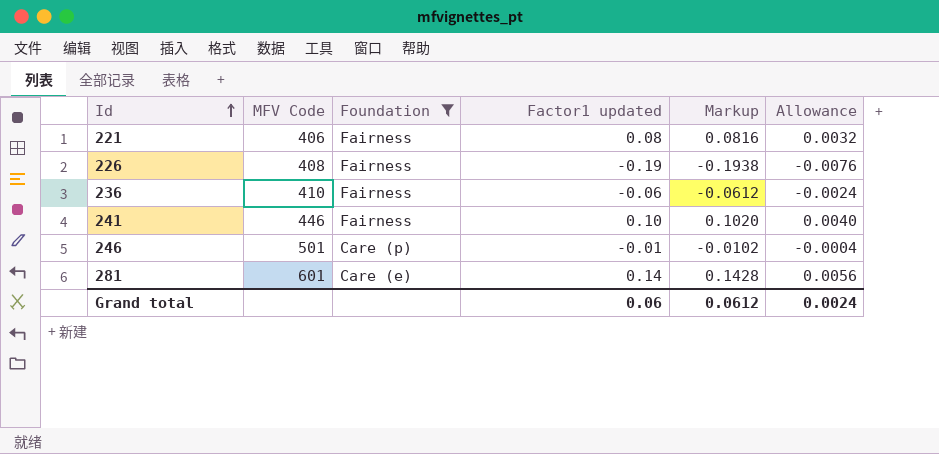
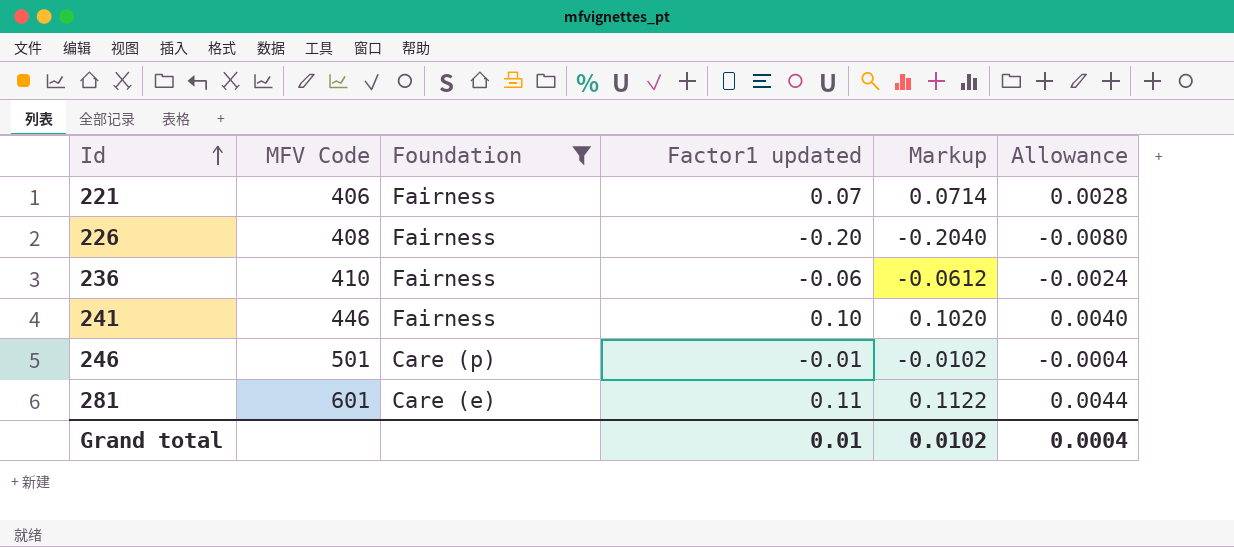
221 | Factor1 updated: 0.08 -> 0.07
221 | Markup: 0.0816 -> 0.0714
221 | Allowance: 0.0032 -> 0.0028
226 | Factor1 updated: -0.19 -> -0.20
226 | Markup: -0.1938 -> -0.2040
226 | Allowance: -0.0076 -> -0.0080
281 | Factor1 updated: 0.14 -> 0.11
281 | Markup: 0.1428 -> 0.1122
281 | Allowance: 0.0056 -> 0.0044
Grand total | Factor1 updated: 0.06 -> 0.01
Grand total | Markup: 0.0612 -> 0.0102
Grand total | Allowance: 0.0024 -> 0.0004

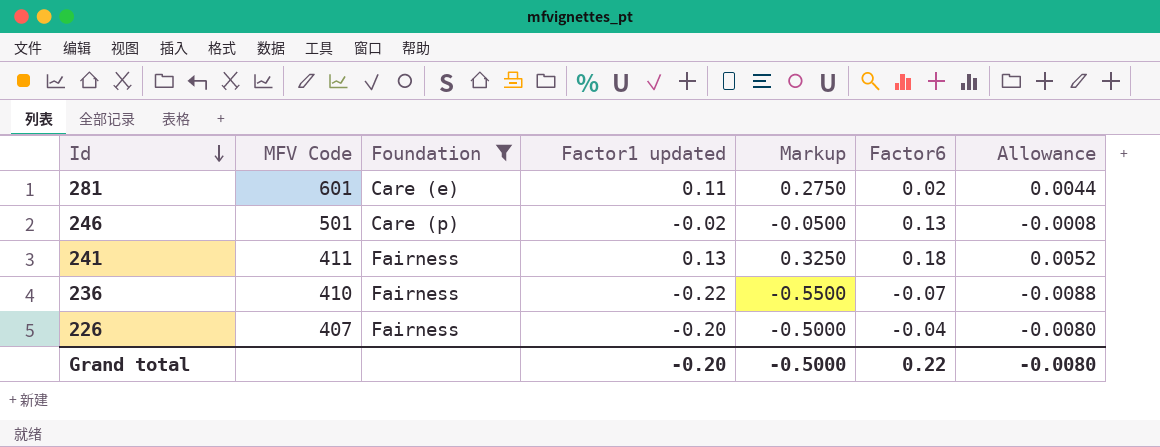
row order: Id ascending -> Id descending
column Markup | formula: [Factor1 updated] * 1.02 -> [Factor1 updated] * 2.5
column Factor6 | position: none -> 6
row 221: 406 | Fairness | 0.07 | 0.0714 | 0.0028 -> none
246 | Factor1 updated: -0.01 -> -0.02
246 | Allowance: -0.0004 -> -0.0008
241 | MFV Code: 446 -> 411
241 | Factor1 updated: 0.10 -> 0.13
241 | Allowance: 0.0040 -> 0.0052
236 | Factor1 updated: -0.06 -> -0.22
236 | Allowance: -0.0024 -> -0.0088
226 | MFV Code: 408 -> 407
Grand total | Factor1 updated: 0.01 -> -0.20
Grand total | Markup: 0.0102 -> -0.5000
Grand total | Allowance: 0.0004 -> -0.0080

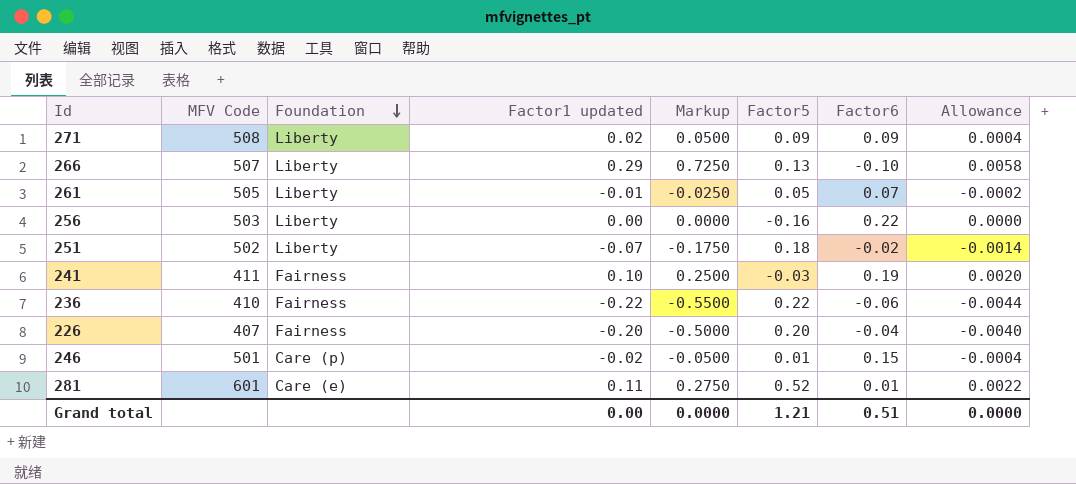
filter: Foundation != Liberty -> none
row order: Id descending -> Foundation descending
column Factor5 | position: none -> 6
column Allowance | formula: [Factor1 updated] * 0.04 -> [Factor1 updated] * 0.02
241 | Factor1 updated: 0.13 -> 0.10
241 | Markup: 0.3250 -> 0.2500
241 | Factor6: 0.18 -> 0.19
236 | Factor6: -0.07 -> -0.06
246 | Factor6: 0.13 -> 0.15
281 | Factor6: 0.02 -> 0.01
Grand total | Factor1 updated: -0.20 -> 0.00
Grand total | Markup: -0.5000 -> 0.0000
Grand total | Factor6: 0.22 -> 0.51
Grand total | Allowance: -0.0080 -> 0.0000

